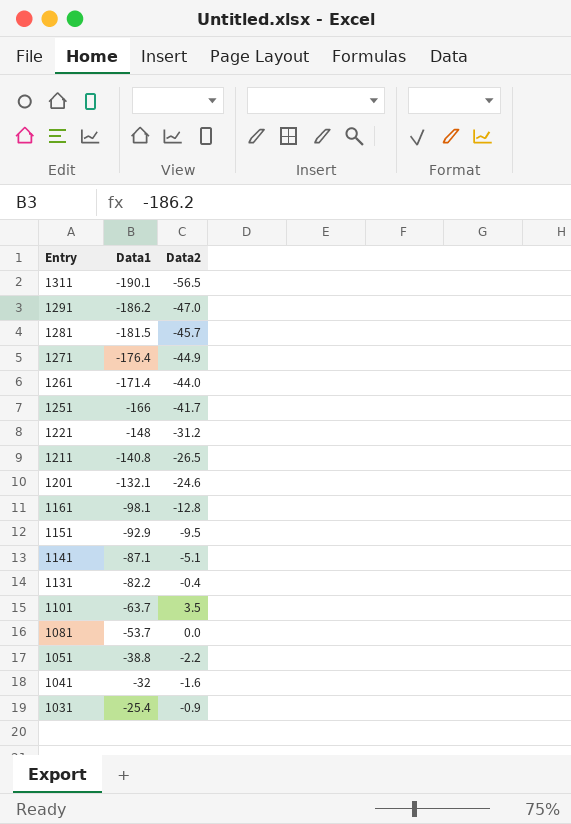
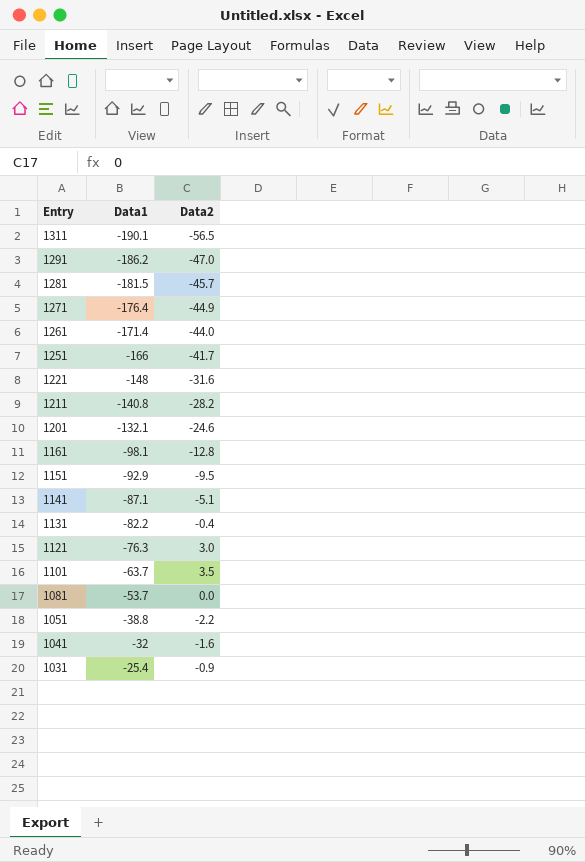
1221 | Data2: -31.2 -> -31.6
1211 | Data2: -26.5 -> -28.2
row 1121: none -> -76.3 | 3.0

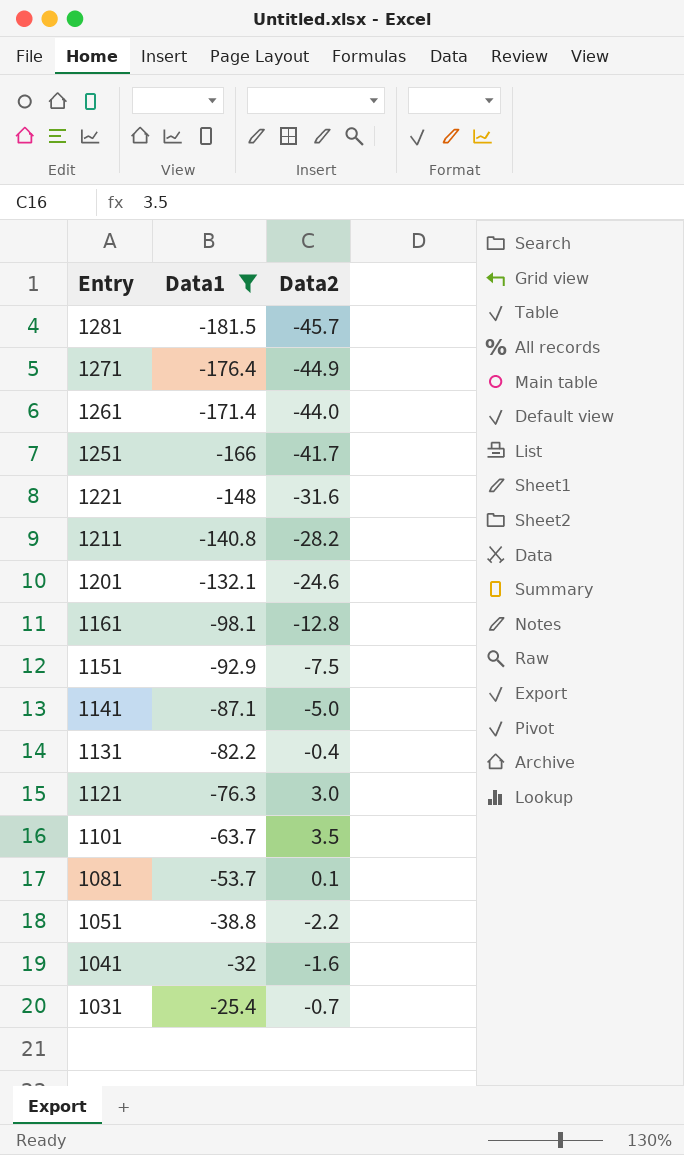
filter: none -> Data1 >= -181.5
1151 | Data2: -9.5 -> -7.5
1141 | Data2: -5.1 -> -5.0
1081 | Data2: 0.0 -> 0.1
1031 | Data2: -0.9 -> -0.7

